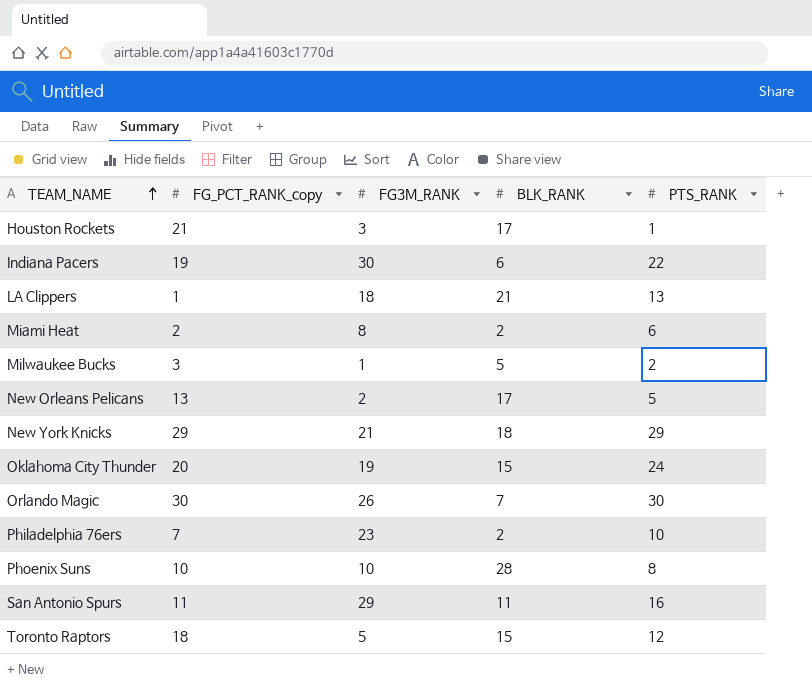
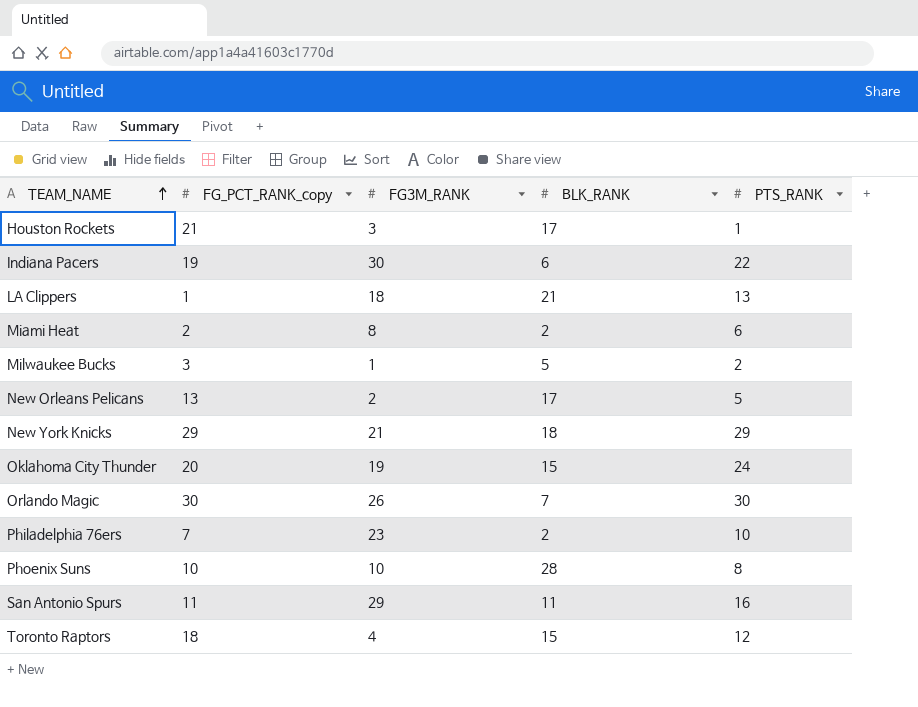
Toronto Raptors | FG3M_RANK: 5 -> 4

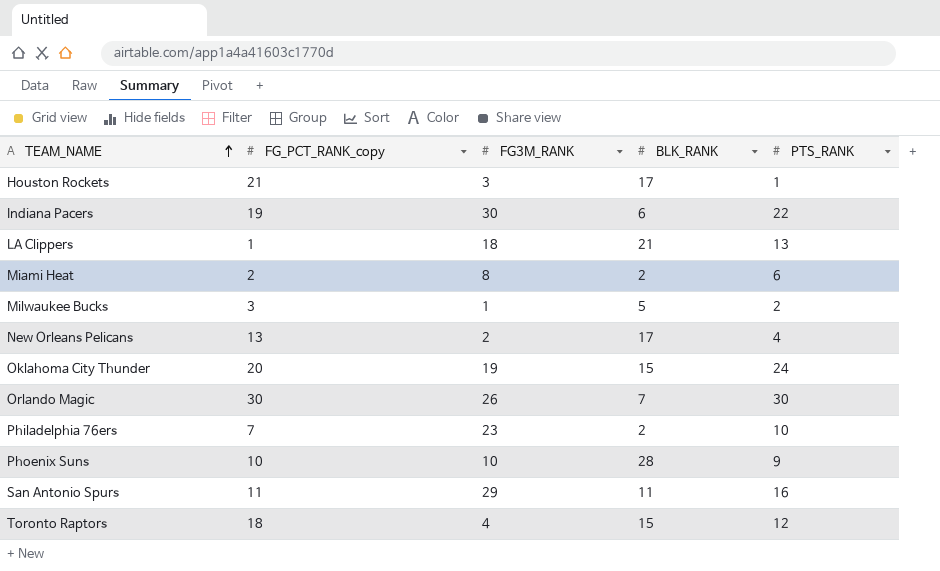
row New York Knicks: 29 | 21 | 18 | 29 -> none
New Orleans Pelicans | PTS_RANK: 5 -> 4
Phoenix Suns | PTS_RANK: 8 -> 9

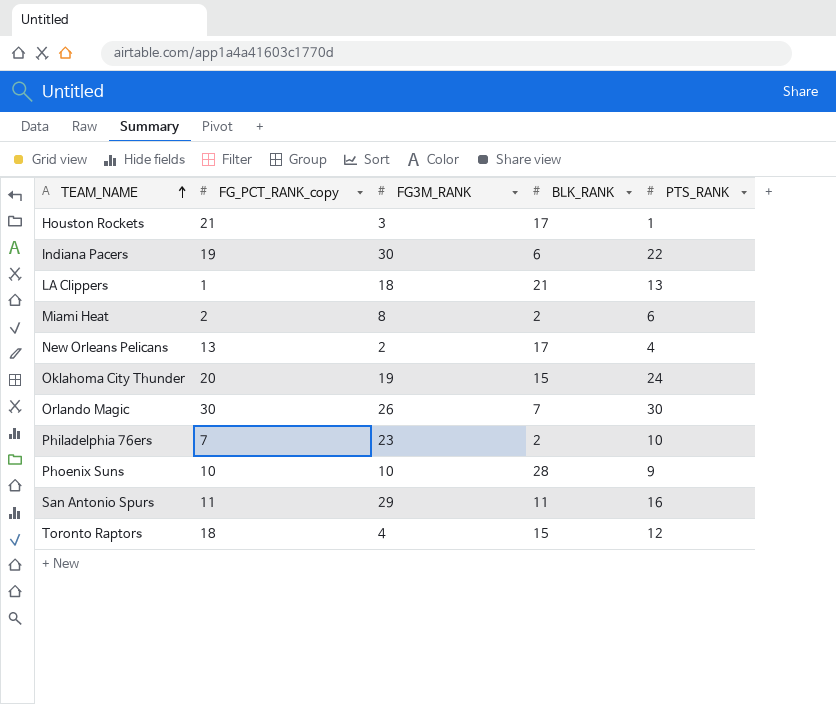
row Milwaukee Bucks: 3 | 1 | 5 | 2 -> none

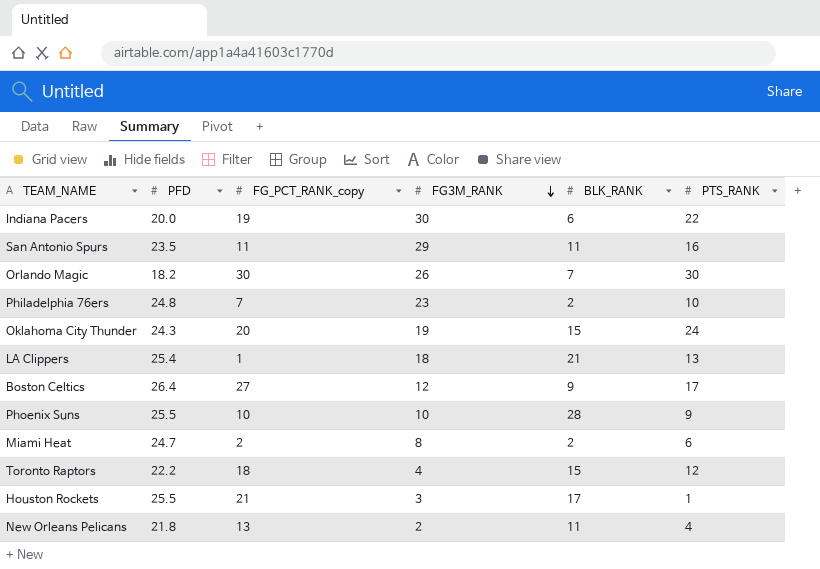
row order: TEAM_NAME ascending -> FG3M_RANK descending
column PFD | position: none -> 2
row Boston Celtics: none -> 26.4 | 27 | 12 | 9 | 17
New Orleans Pelicans | BLK_RANK: 17 -> 11

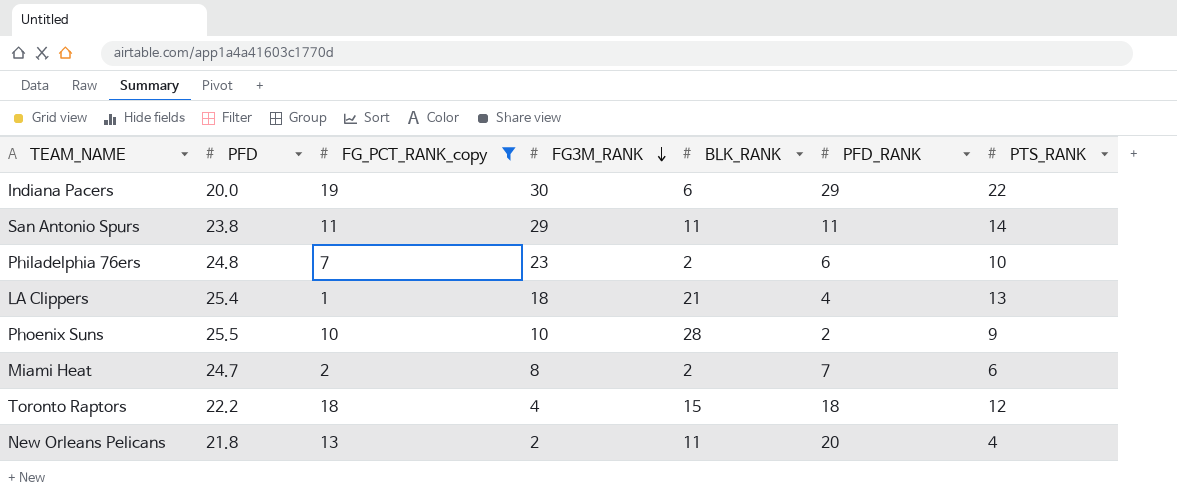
filter: none -> FG_PCT_RANK_copy <= 19
column PFD_RANK | position: none -> 6
San Antonio Spurs | PFD: 23.5 -> 23.8
San Antonio Spurs | PTS_RANK: 16 -> 14

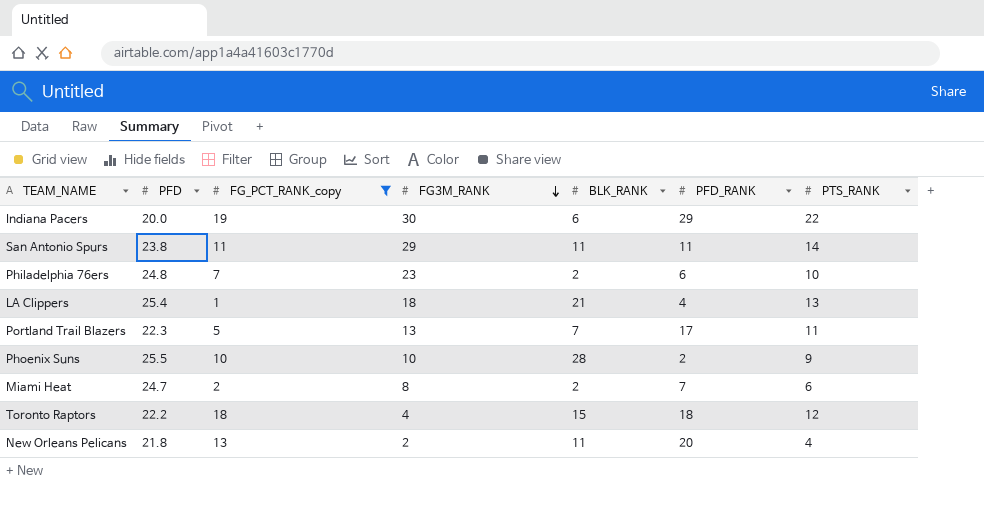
row Portland Trail Blazers: none -> 22.3 | 5 | 13 | 7 | 17 | 11

